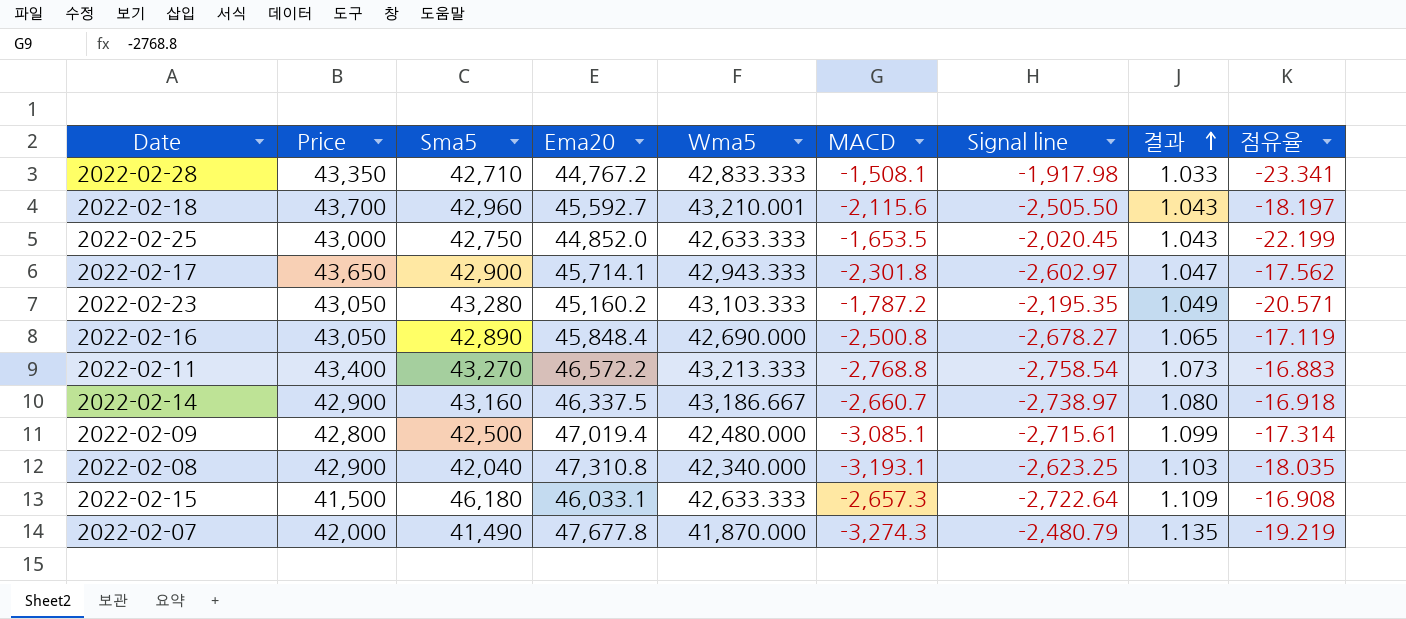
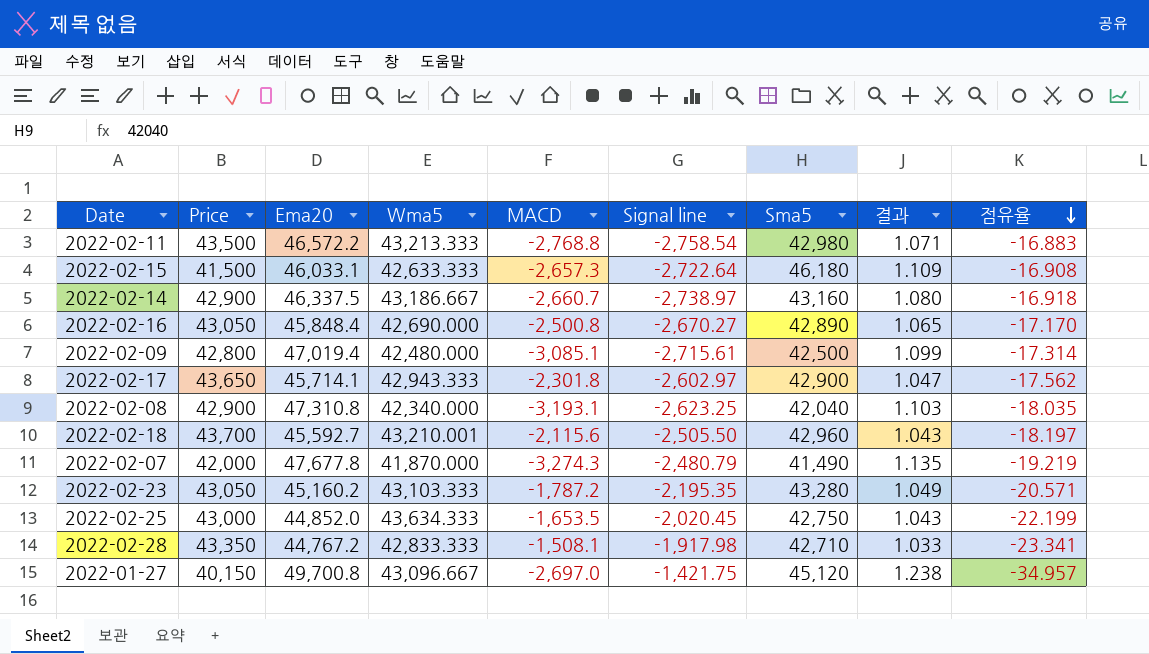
row order: 결과 ascending -> 점유율 descending
column Sma5 | position: 3 -> 7
2022-02-11 | Price: 43,400 -> 43,500
2022-02-11 | Sma5: 43,270 -> 42,980
2022-02-11 | 결과: 1.073 -> 1.071
2022-02-16 | Signal line: -2,678.27 -> -2,670.27
2022-02-16 | 점유율: -17.119 -> -17.170
2022-02-25 | Wma5: 42,633.333 -> 43,634.333
row 2022-01-27: none -> 40,150 | 49,700.8 | 43,096.667 | -2,697.0 | -1,421.75 | 45,120 | 1.238 | -34.957

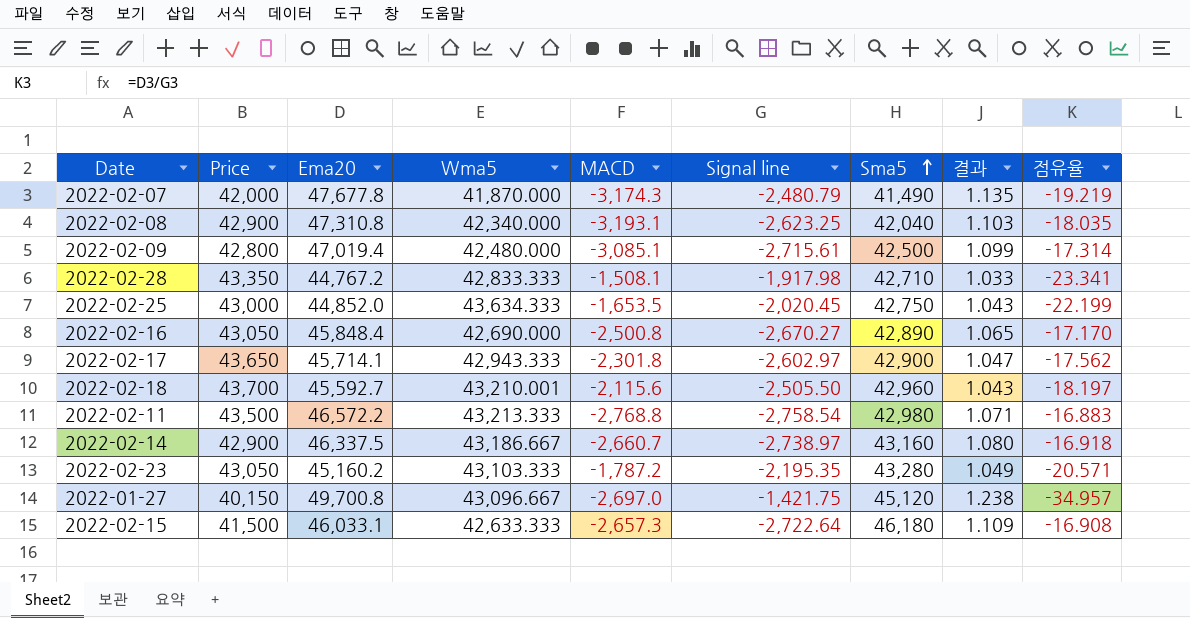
row order: 점유율 descending -> Sma5 ascending
2022-02-07 | MACD: -3,274.3 -> -3,174.3

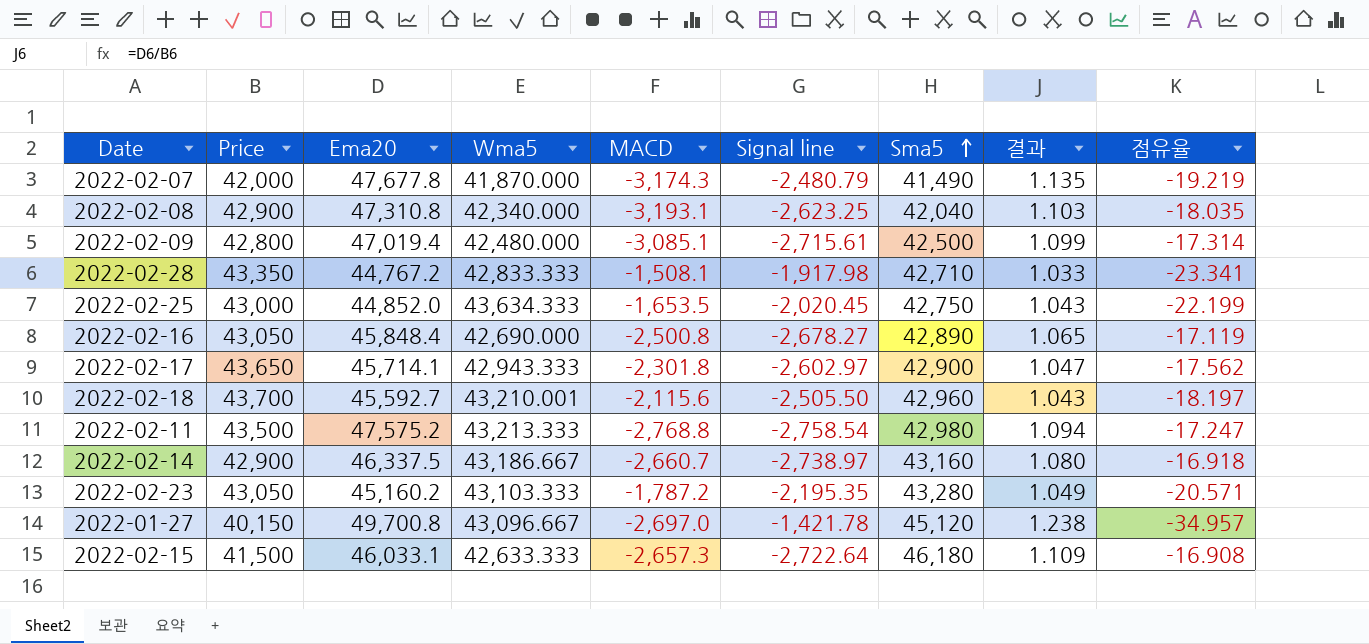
2022-02-16 | Signal line: -2,670.27 -> -2,678.27
2022-02-16 | 점유율: -17.170 -> -17.119
2022-02-11 | Ema20: 46,572.2 -> 47,575.2
2022-02-11 | 결과: 1.071 -> 1.094
2022-02-11 | 점유율: -16.883 -> -17.247
2022-01-27 | Signal line: -1,421.75 -> -1,421.78

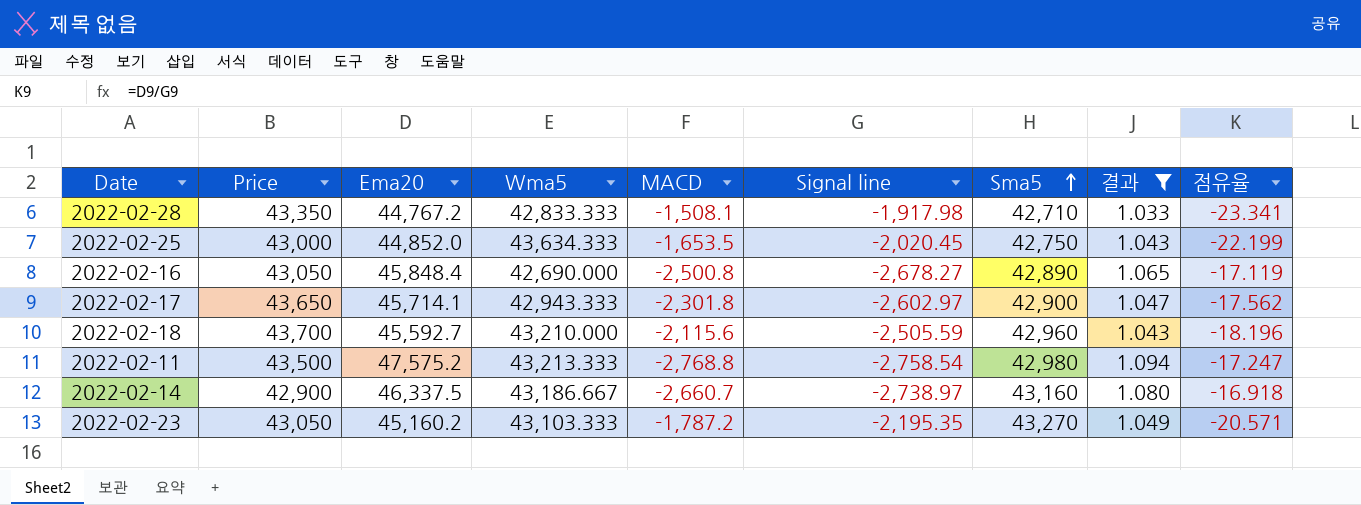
filter: none -> 결과 <= 1.094
2022-02-18 | Wma5: 43,210.001 -> 43,210.000
2022-02-18 | Signal line: -2,505.50 -> -2,505.59
2022-02-18 | 점유율: -18.197 -> -18.196
2022-02-23 | Sma5: 43,280 -> 43,270

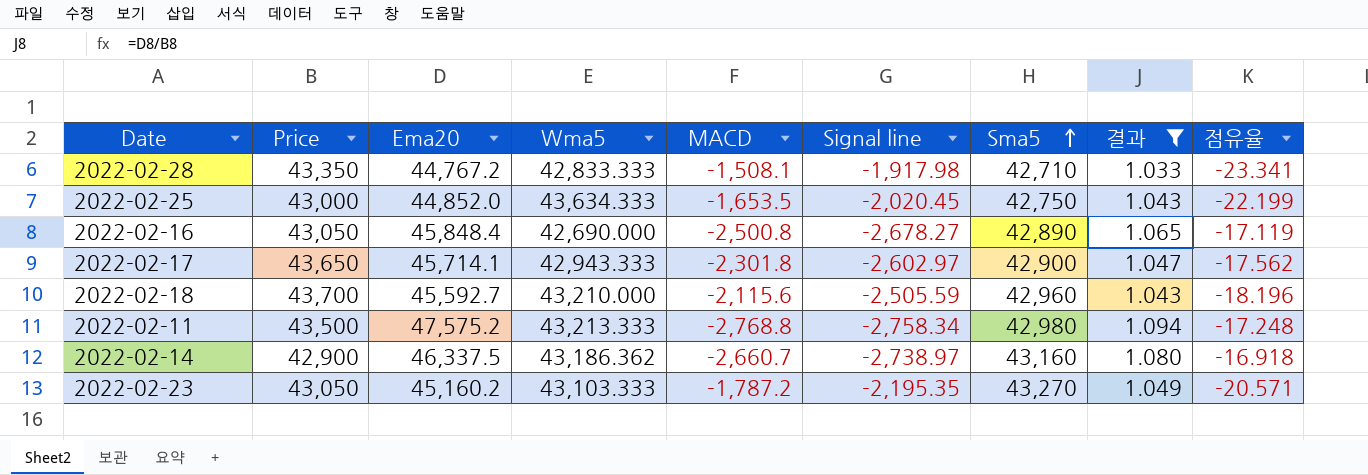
2022-02-11 | Signal line: -2,758.54 -> -2,758.34
2022-02-11 | 점유율: -17.247 -> -17.248
2022-02-14 | Wma5: 43,186.667 -> 43,186.362

